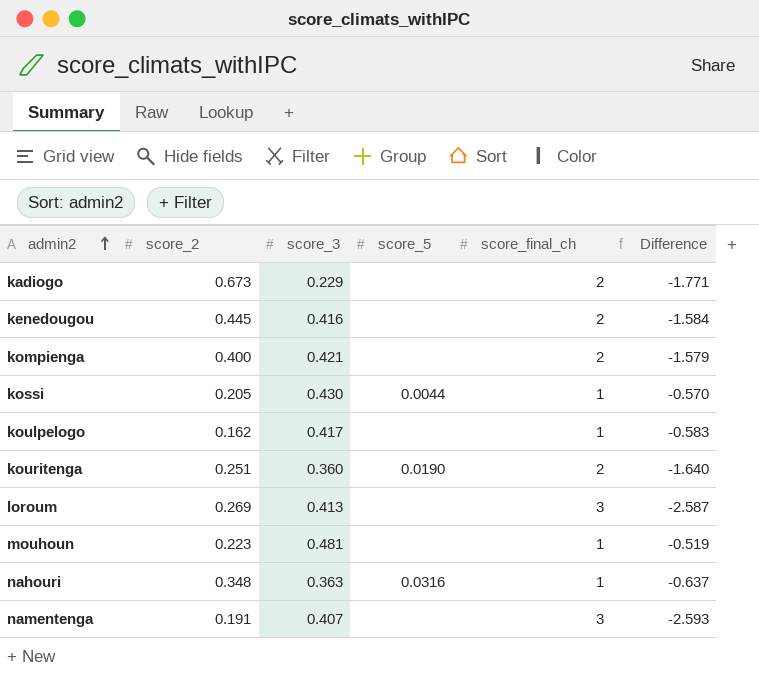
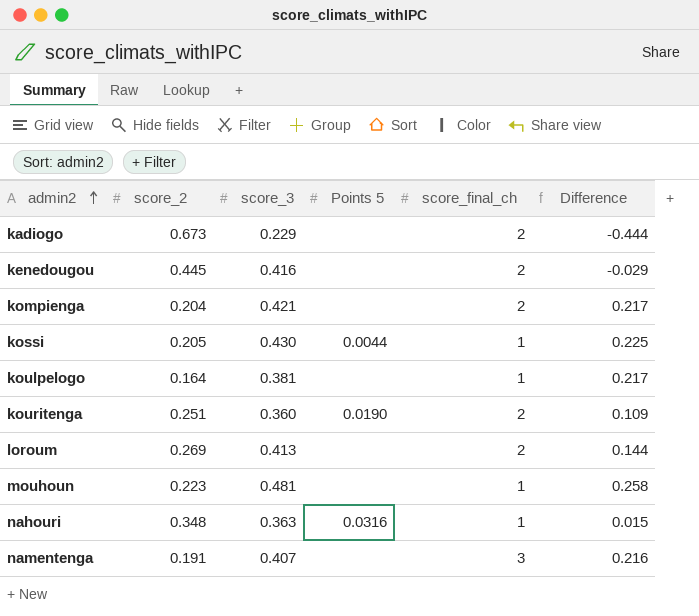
column name: score_5 -> Points 5
column Difference | formula: [score_3] - [score_final_ch] -> [score_3] - [score_2]
kompienga | score_2: 0.400 -> 0.204
koulpelogo | score_2: 0.162 -> 0.164
koulpelogo | score_3: 0.417 -> 0.381
loroum | score_final_ch: 3 -> 2

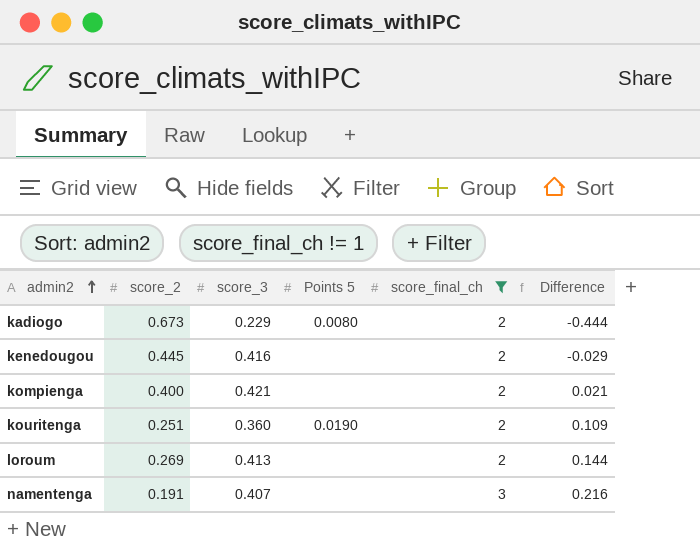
filter: none -> score_final_ch != 1
kadiogo | Points 5: none -> 0.0080
kompienga | score_2: 0.204 -> 0.400
kompienga | Difference: 0.217 -> 0.021

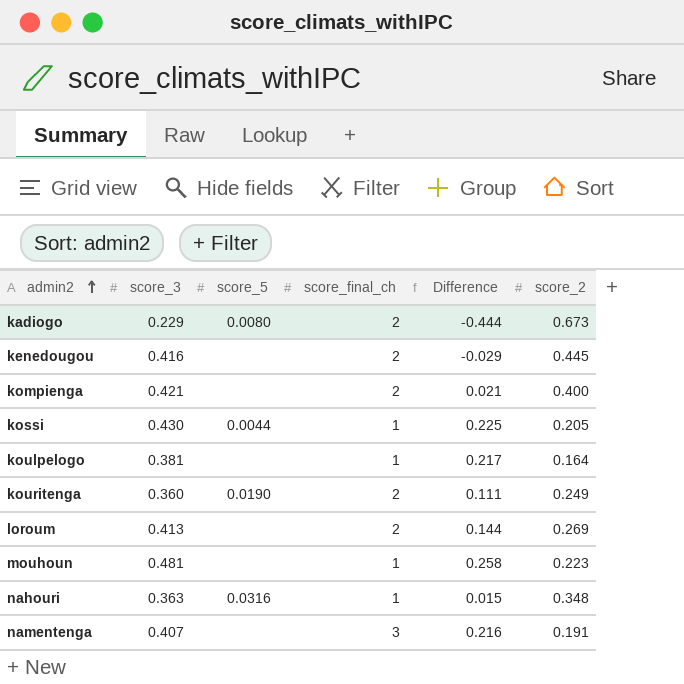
filter: score_final_ch != 1 -> none
column name: Points 5 -> score_5
column score_2 | position: 2 -> 6
kouritenga | Difference: 0.109 -> 0.111
kouritenga | score_2: 0.251 -> 0.249

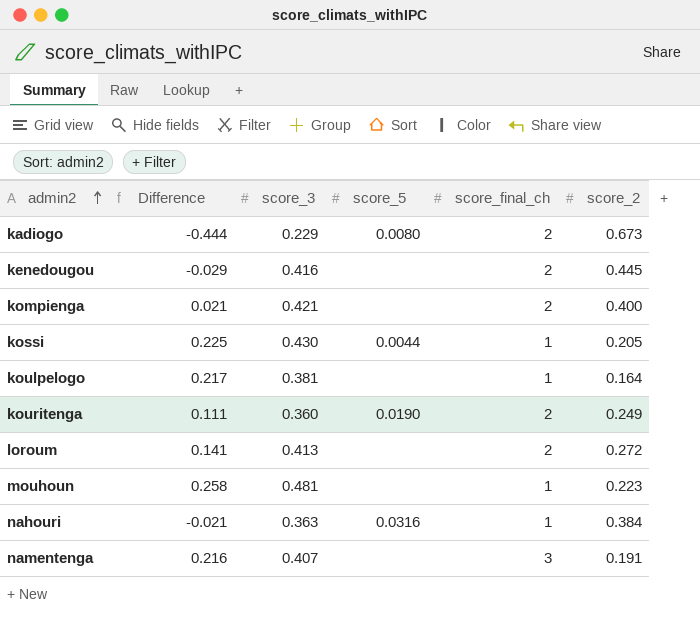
column Difference | position: 5 -> 2
loroum | Difference: 0.144 -> 0.141
loroum | score_2: 0.269 -> 0.272
nahouri | Difference: 0.015 -> -0.021
nahouri | score_2: 0.348 -> 0.384

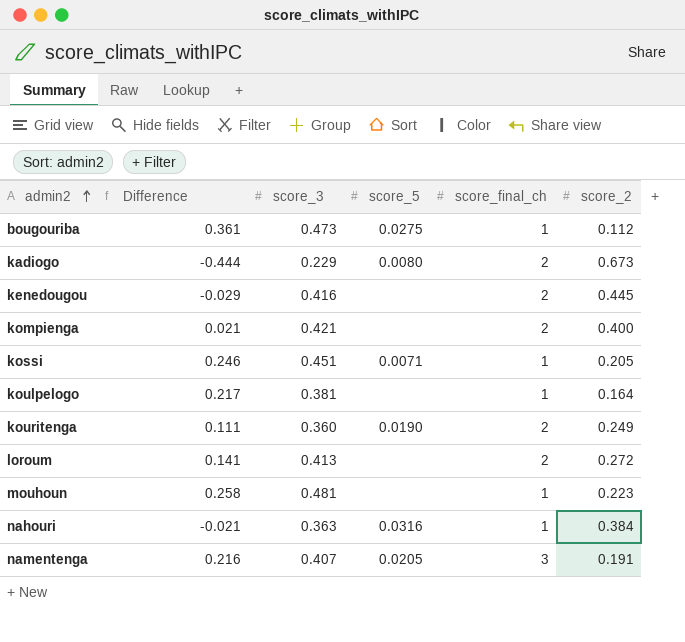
row bougouriba: none -> 0.361 | 0.473 | 0.0275 | 1 | 0.112
kossi | Difference: 0.225 -> 0.246
kossi | score_3: 0.430 -> 0.451
kossi | score_5: 0.0044 -> 0.0071
namentenga | score_5: none -> 0.0205

